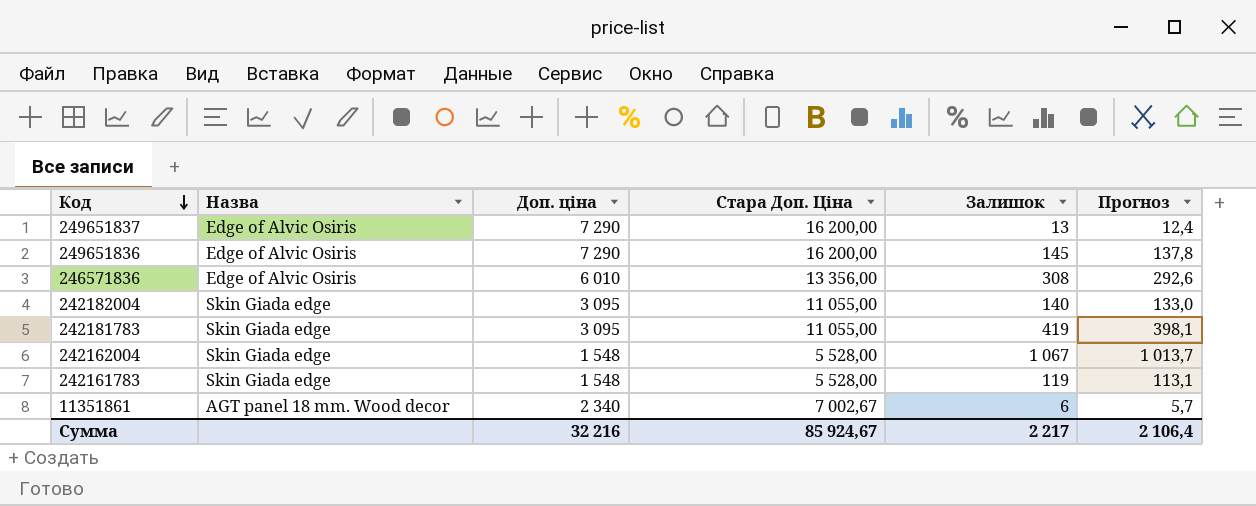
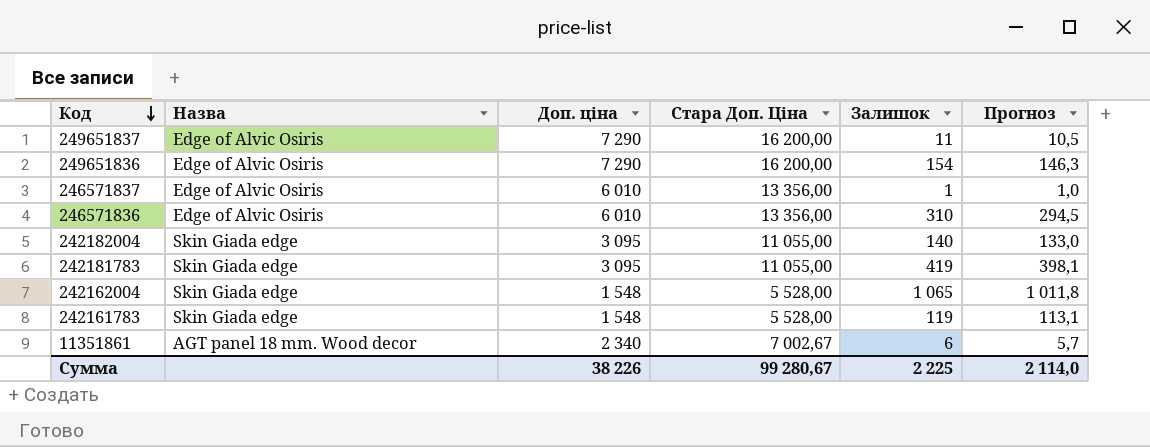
249651837 | Залишок: 13 -> 11
249651837 | Прогноз: 12,4 -> 10,5
249651836 | Залишок: 145 -> 154
249651836 | Прогноз: 137,8 -> 146,3
row 246571837: none -> Edge of Alvic Osiris | 6 010 | 13 356,00 | 1 | 1,0
246571836 | Залишок: 308 -> 310
246571836 | Прогноз: 292,6 -> 294,5
242162004 | Залишок: 1 067 -> 1 065
242162004 | Прогноз: 1 013,7 -> 1 011,8
Сумма | Доп. ціна: 32 216 -> 38 226
Сумма | Стара Доп. Ціна: 85 924,67 -> 99 280,67
Сумма | Залишок: 2 217 -> 2 225
Сумма | Прогноз: 2 106,4 -> 2 114,0

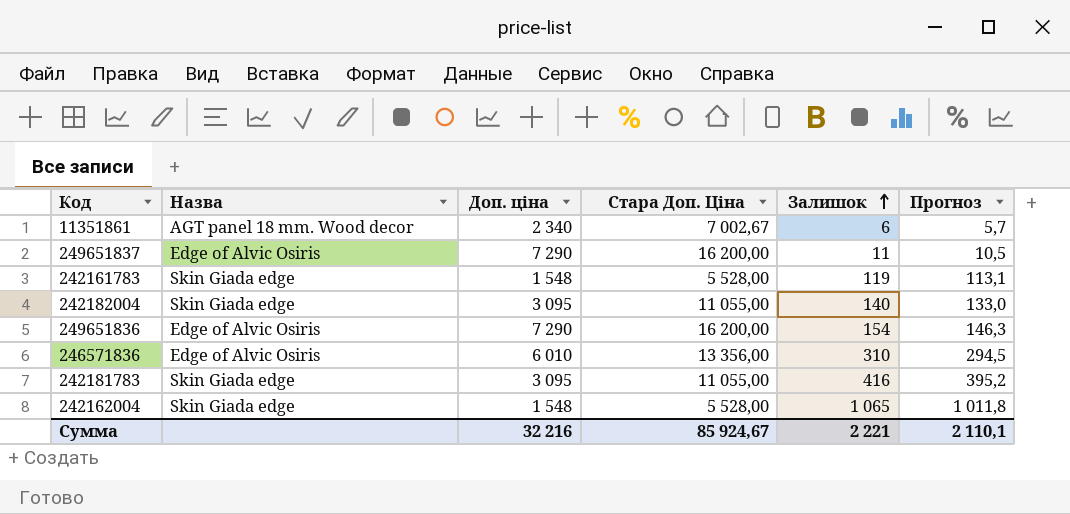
row order: Код descending -> Залишок ascending
row 246571837: Edge of Alvic Osiris | 6 010 | 13 356,00 | 1 | 1,0 -> none
242181783 | Залишок: 419 -> 416
242181783 | Прогноз: 398,1 -> 395,2
Сумма | Доп. ціна: 38 226 -> 32 216
Сумма | Стара Доп. Ціна: 99 280,67 -> 85 924,67
Сумма | Залишок: 2 225 -> 2 221
Сумма | Прогноз: 2 114,0 -> 2 110,1

